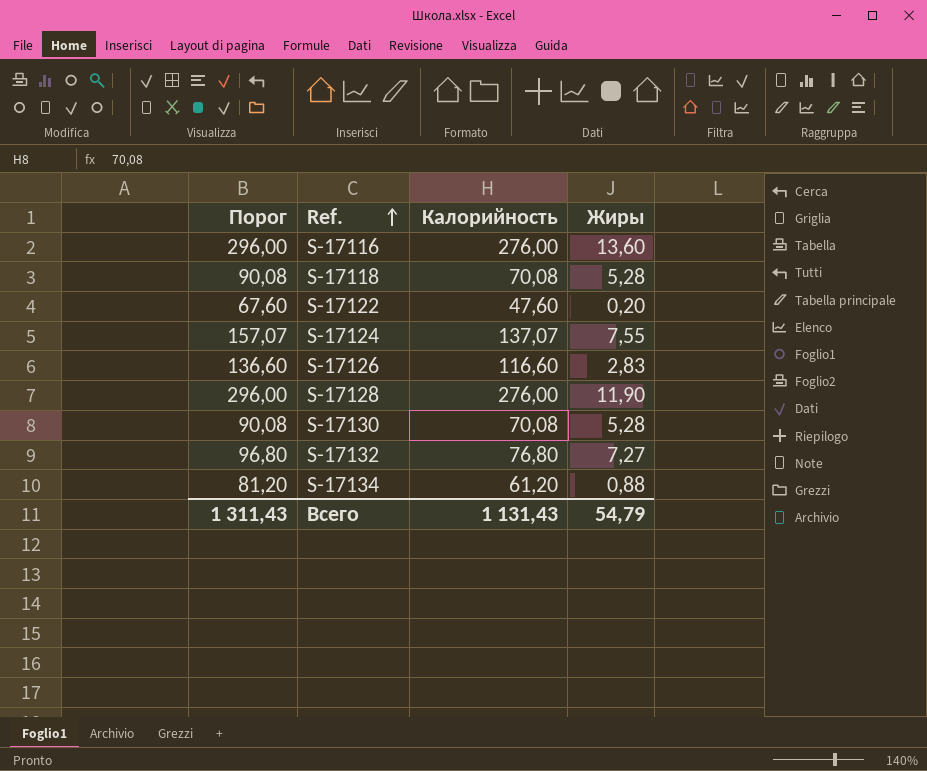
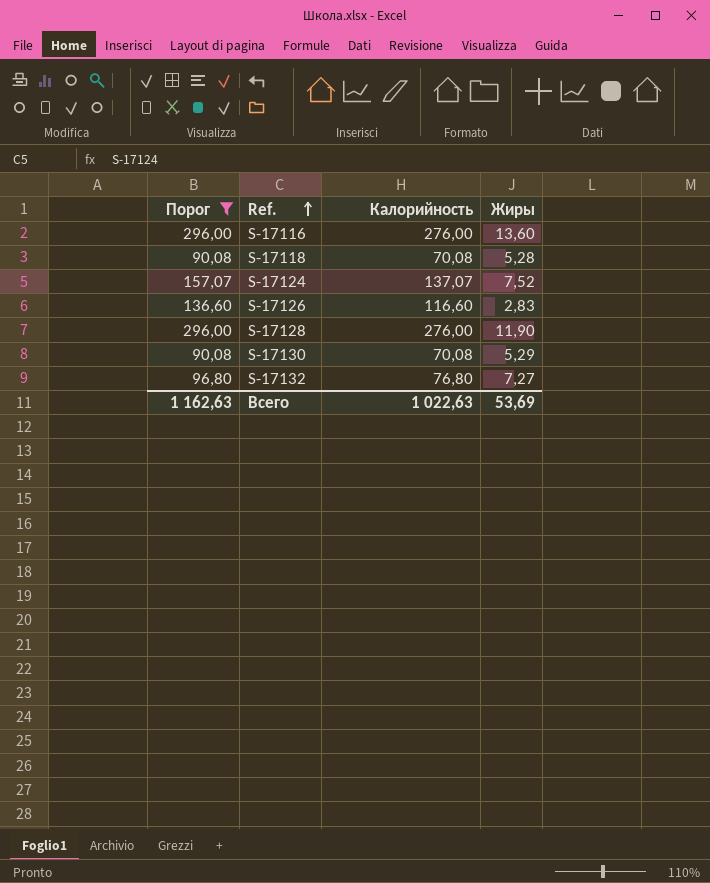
filter: none -> Порог >= 90,08
S-17124 | Жиры: 7,55 -> 7,52
S-17130 | Жиры: 5,28 -> 5,29
Всего | Порог: 1 311,43 -> 1 162,63
Всего | Калорийность: 1 131,43 -> 1 022,63
Всего | Жиры: 54,79 -> 53,69

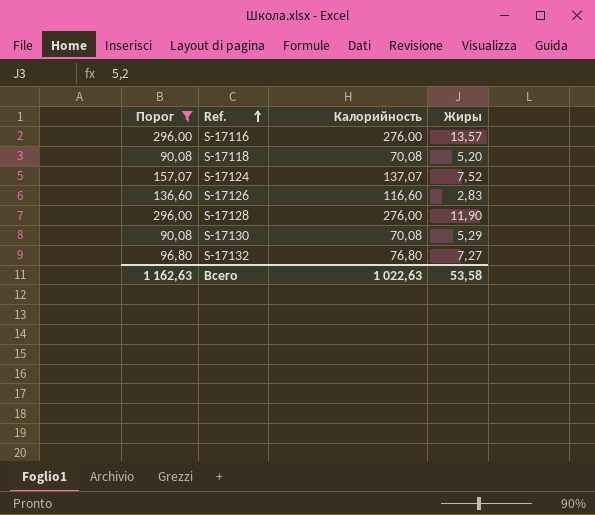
S-17116 | Жиры: 13,60 -> 13,57
S-17118 | Жиры: 5,28 -> 5,20
Всего | Жиры: 53,69 -> 53,58

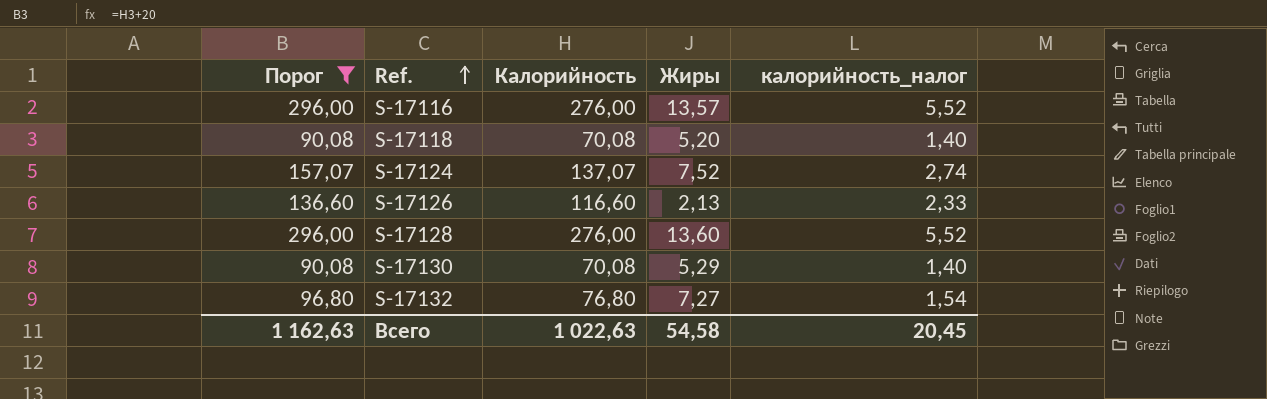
column калорийность_налог | formula: none -> [Калорийность] * 0,02
S-17126 | Жиры: 2,83 -> 2,13
S-17128 | Жиры: 11,90 -> 13,60
Всего | Жиры: 53,58 -> 54,58

